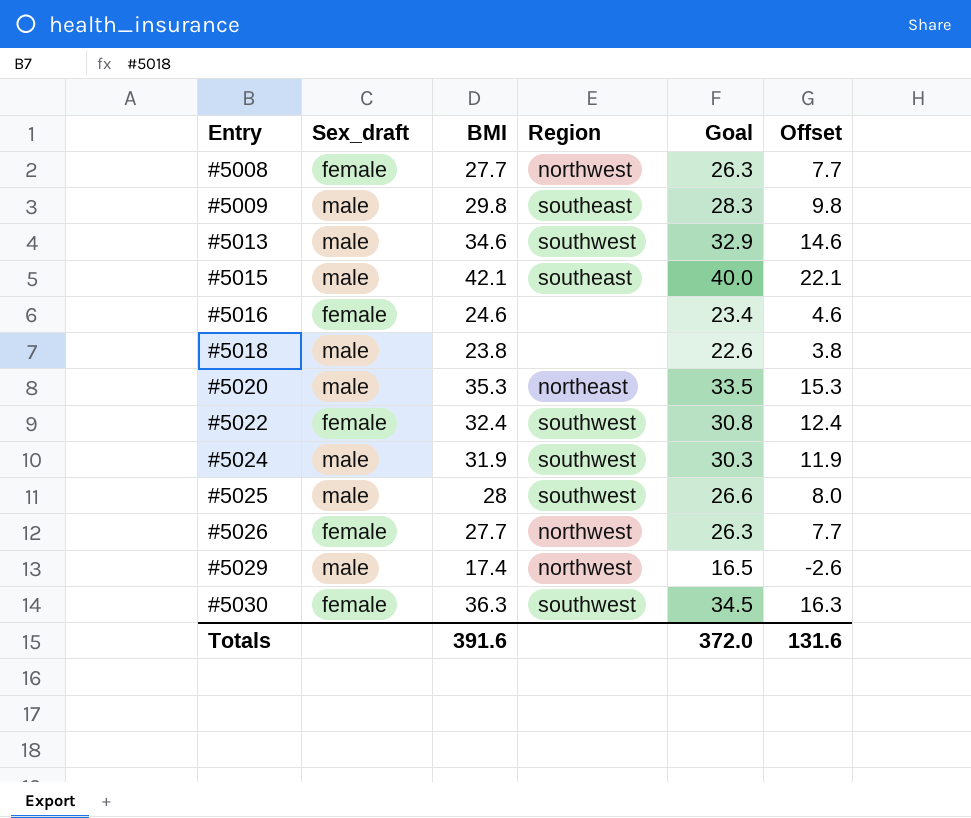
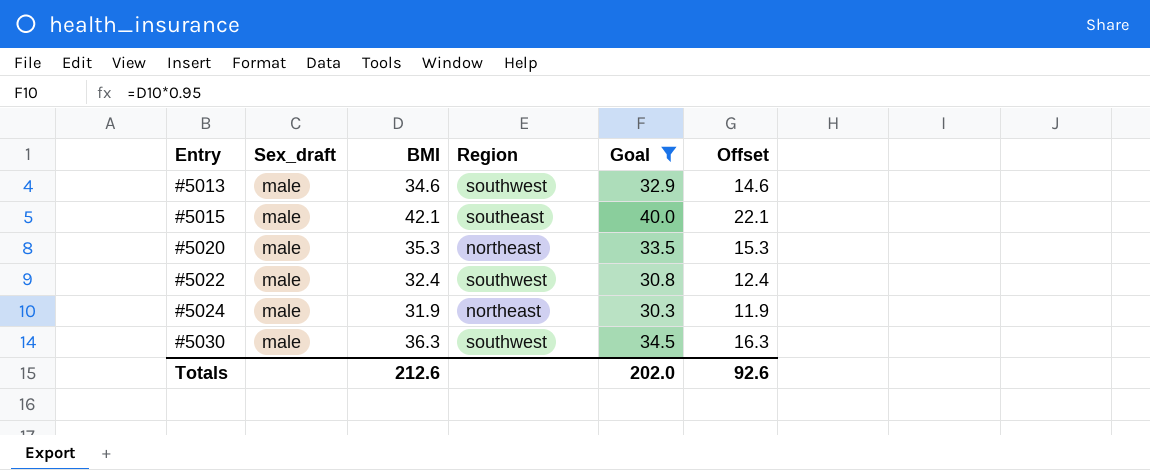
filter: none -> Goal >= 30.3
#5022 | Sex_draft: female -> male
#5024 | Region: southwest -> northeast
#5030 | Sex_draft: female -> male
Totals | BMI: 391.6 -> 212.6
Totals | Goal: 372.0 -> 202.0
Totals | Offset: 131.6 -> 92.6

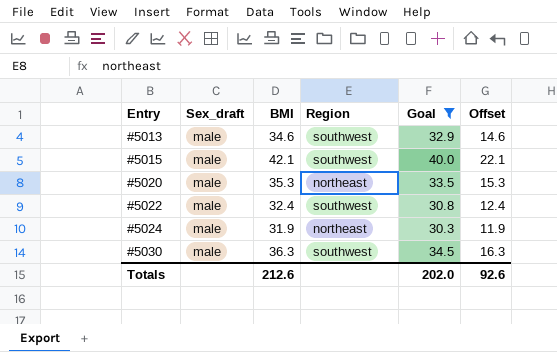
#5015 | Region: southeast -> southwest

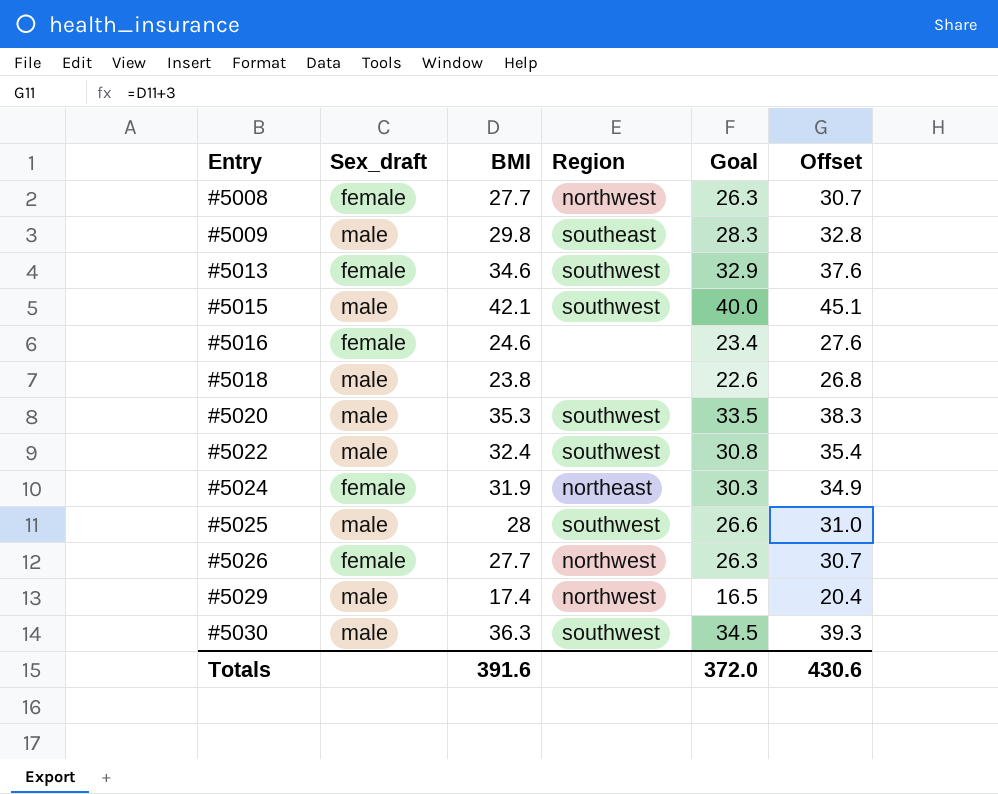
filter: Goal >= 30.3 -> none
column Offset | formula: [BMI] - 20 -> [BMI] + 3
#5013 | Sex_draft: male -> female
#5020 | Region: northeast -> southwest
#5024 | Sex_draft: male -> female
Totals | BMI: 212.6 -> 391.6
Totals | Goal: 202.0 -> 372.0
Totals | Offset: 92.6 -> 430.6

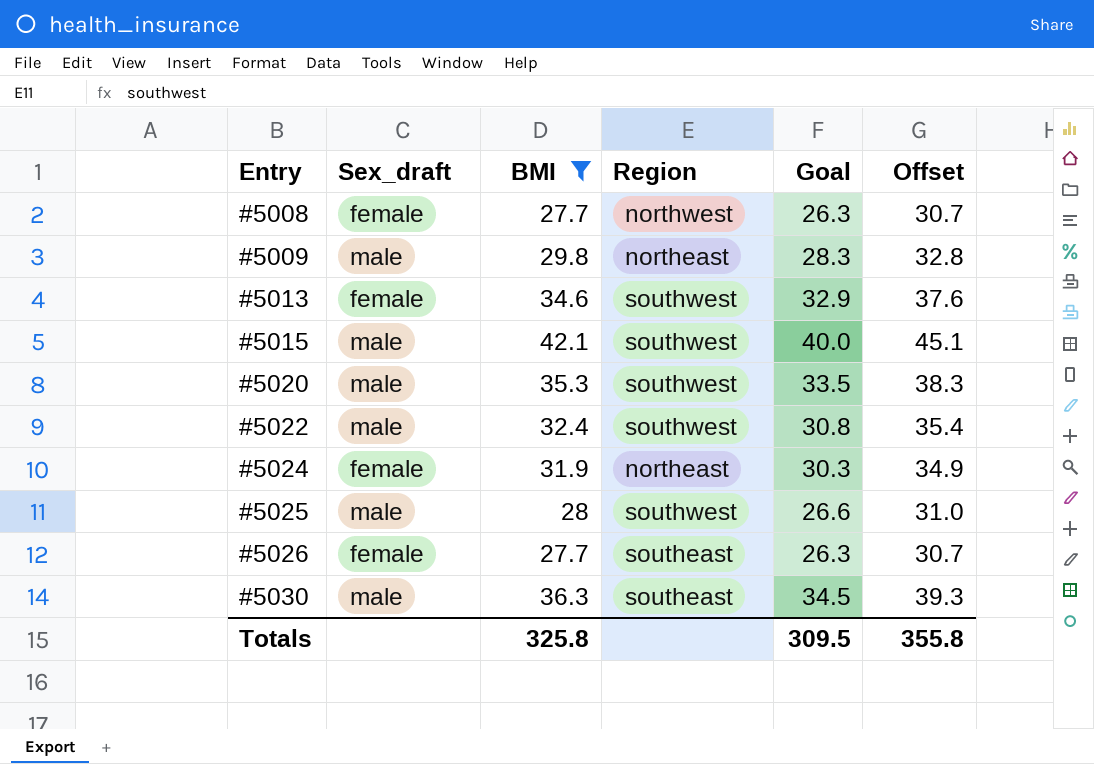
filter: none -> BMI >= 27.7
#5009 | Region: southeast -> northeast
#5026 | Region: northwest -> southeast
#5030 | Region: southwest -> southeast
Totals | BMI: 391.6 -> 325.8
Totals | Goal: 372.0 -> 309.5
Totals | Offset: 430.6 -> 355.8

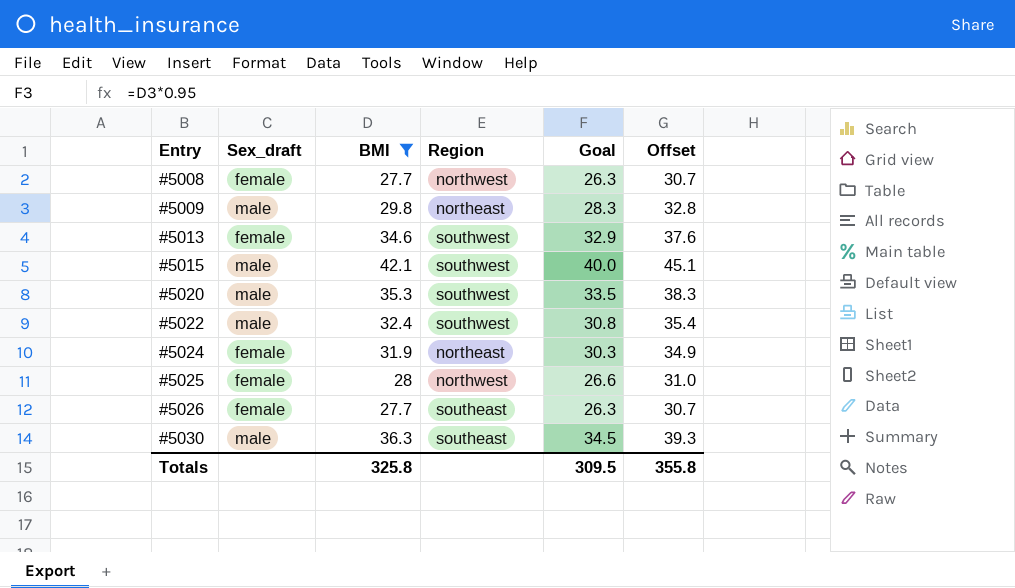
#5025 | Sex_draft: male -> female
#5025 | Region: southwest -> northwest

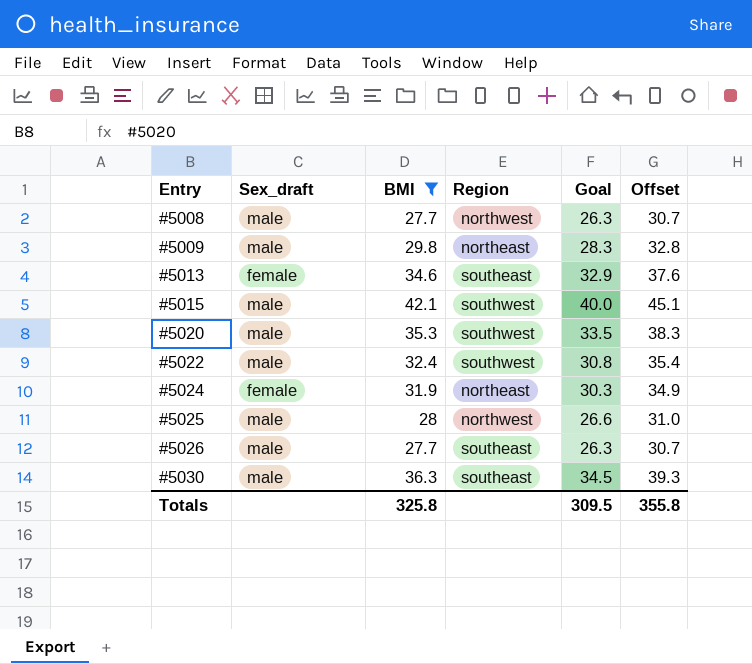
#5008 | Sex_draft: female -> male
#5013 | Region: southwest -> southeast
#5025 | Sex_draft: female -> male
#5026 | Sex_draft: female -> male

